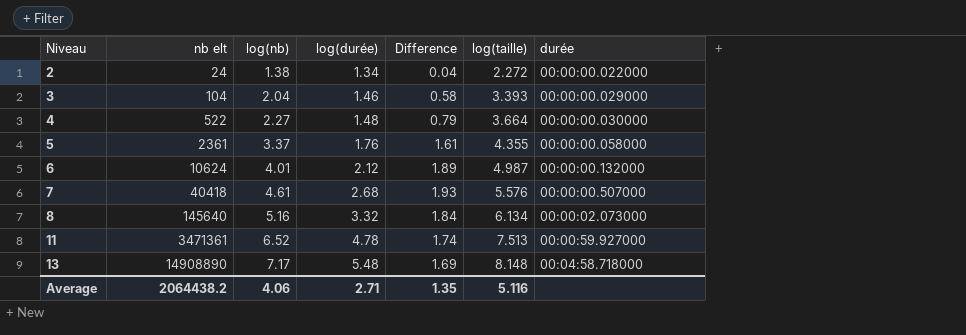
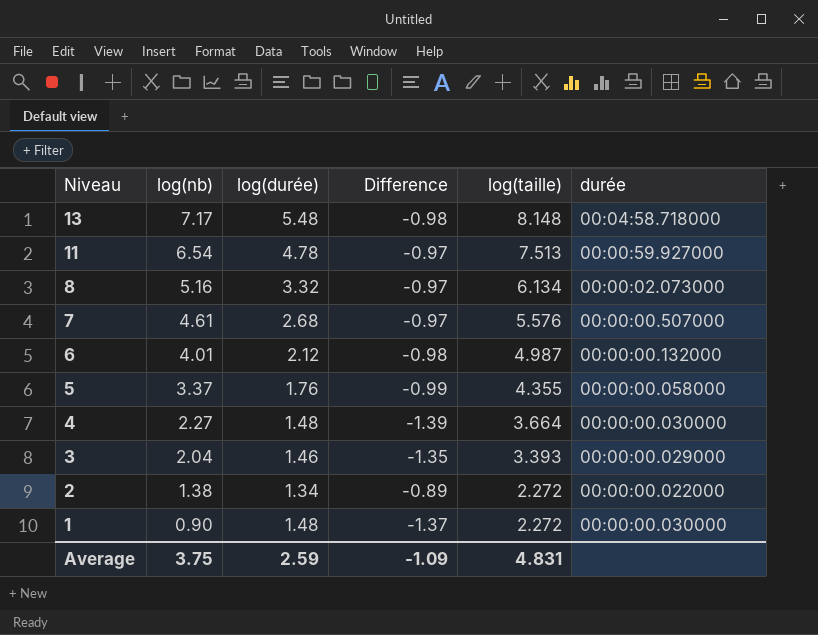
row order: Niveau ascending -> Niveau descending
column nb elt | position: 2 -> none
column Difference | formula: [log(nb)] - [log(durée)] -> [log(nb)] - [log(taille)]
11 | log(nb): 6.52 -> 6.54
row 1: none -> 0.90 | 1.48 | -1.37 | 2.272 | 00:00:00.030000
Average | log(nb): 4.06 -> 3.75
Average | log(durée): 2.71 -> 2.59
Average | Difference: 1.35 -> -1.09
Average | log(taille): 5.116 -> 4.831

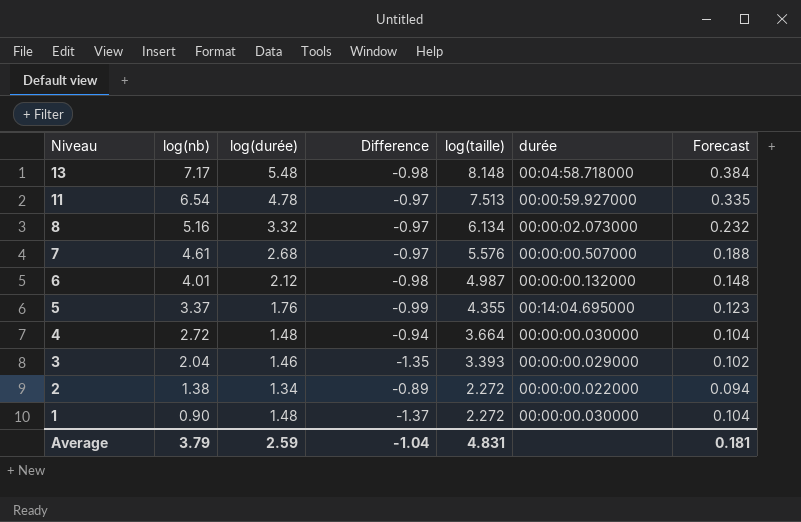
column Forecast | formula: none -> [log(durée)] * 0.07
5 | durée: 00:00:00.058000 -> 00:14:04.695000
4 | log(nb): 2.27 -> 2.72
4 | Difference: -1.39 -> -0.94
Average | log(nb): 3.75 -> 3.79
Average | Difference: -1.09 -> -1.04

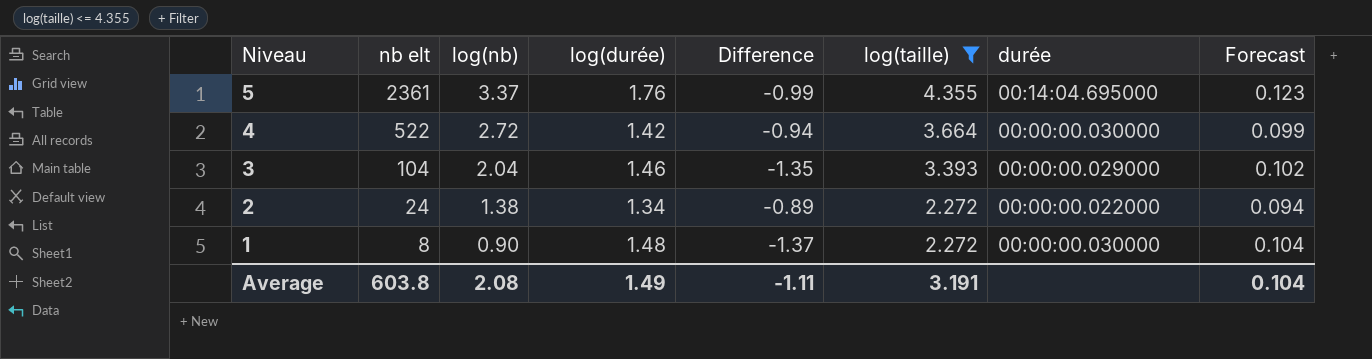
filter: none -> log(taille) <= 4.355
column nb elt | position: none -> 2
4 | log(durée): 1.48 -> 1.42
4 | Forecast: 0.104 -> 0.099
Average | log(nb): 3.79 -> 2.08
Average | log(durée): 2.59 -> 1.49
Average | Difference: -1.04 -> -1.11
Average | log(taille): 4.831 -> 3.191
Average | Forecast: 0.181 -> 0.104

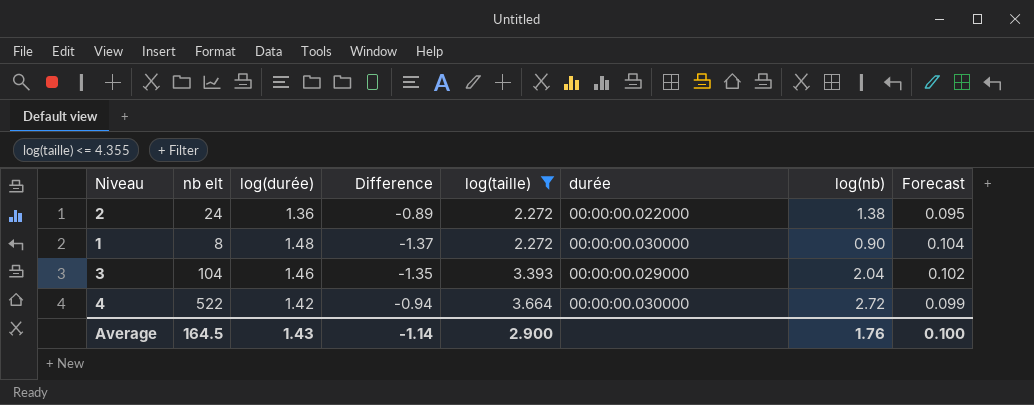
row order: Niveau descending -> log(taille) ascending
column log(nb) | position: 3 -> 7
row 5: 2361 | 3.37 | 1.76 | -0.99 | 4.355 | 00:14:04.695000 | 0.123 -> none
2 | log(durée): 1.34 -> 1.36
2 | Forecast: 0.094 -> 0.095
Average | nb elt: 603.8 -> 164.5
Average | log(durée): 1.49 -> 1.43
Average | Difference: -1.11 -> -1.14
Average | log(taille): 3.191 -> 2.900
Average | log(nb): 2.08 -> 1.76
Average | Forecast: 0.104 -> 0.100

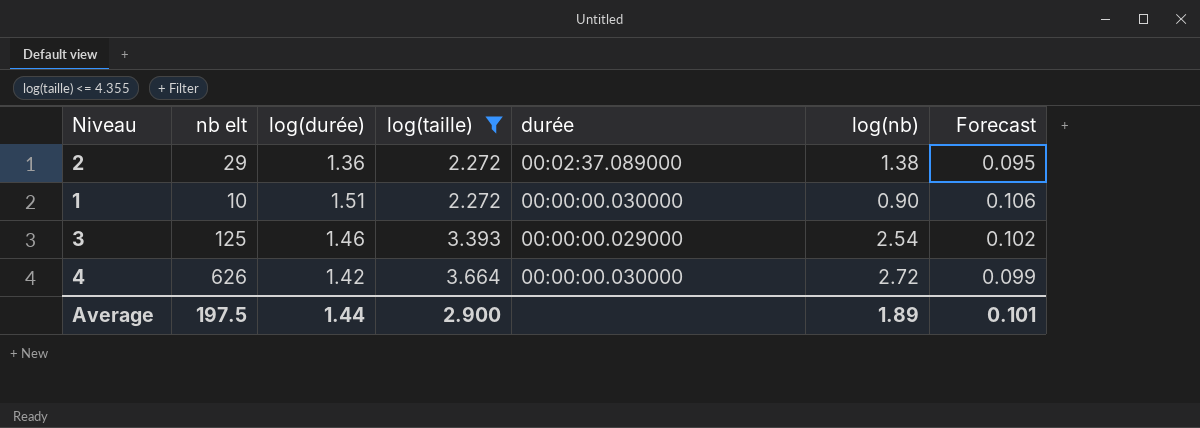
column Difference | formula: [log(nb)] - [log(taille)] -> none
2 | nb elt: 24 -> 29
2 | durée: 00:00:00.022000 -> 00:02:37.089000
1 | nb elt: 8 -> 10
1 | log(durée): 1.48 -> 1.51
1 | Forecast: 0.104 -> 0.106
3 | nb elt: 104 -> 125
3 | log(nb): 2.04 -> 2.54
4 | nb elt: 522 -> 626
Average | nb elt: 164.5 -> 197.5
Average | log(durée): 1.43 -> 1.44
Average | log(nb): 1.76 -> 1.89
Average | Forecast: 0.100 -> 0.101

